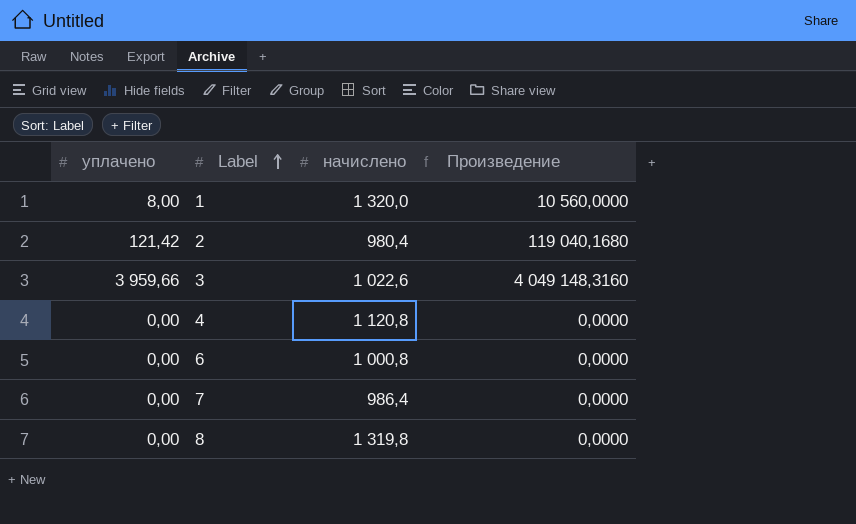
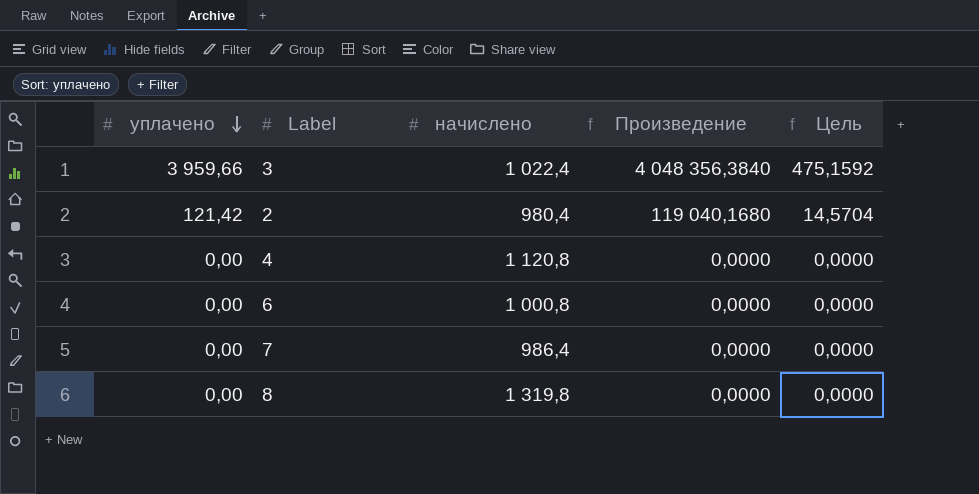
row order: Label ascending -> уплачено descending
column Цель | formula: none -> [уплачено] * 0,12
row 1: 8,00 | 1 320,0 | 10 560,0000 -> none
3 | начислено: 1 022,6 -> 1 022,4
3 | Произведение: 4 049 148,3160 -> 4 048 356,3840

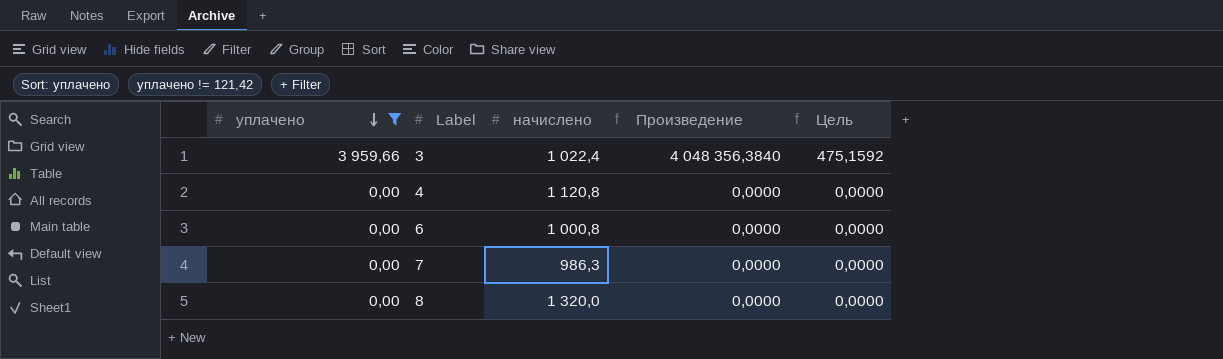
filter: none -> уплачено != 121,42
7 | начислено: 986,4 -> 986,3
8 | начислено: 1 319,8 -> 1 320,0

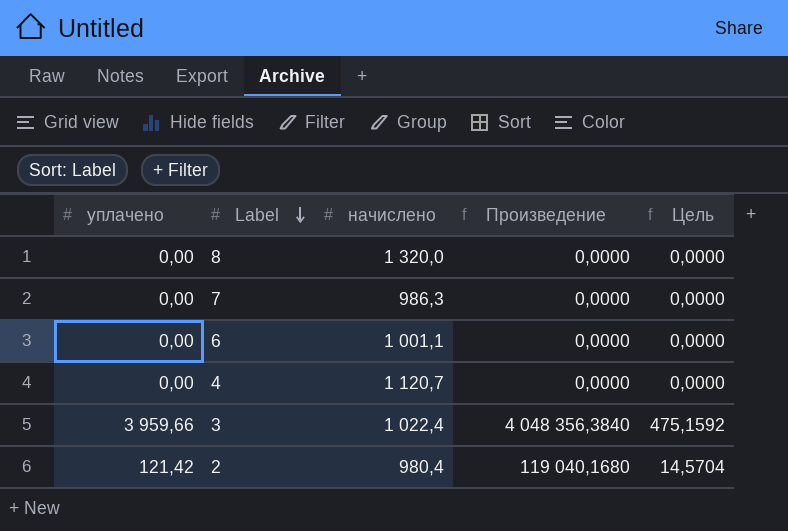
filter: уплачено != 121,42 -> none
row order: уплачено descending -> Label descending
6 | начислено: 1 000,8 -> 1 001,1
4 | начислено: 1 120,8 -> 1 120,7

